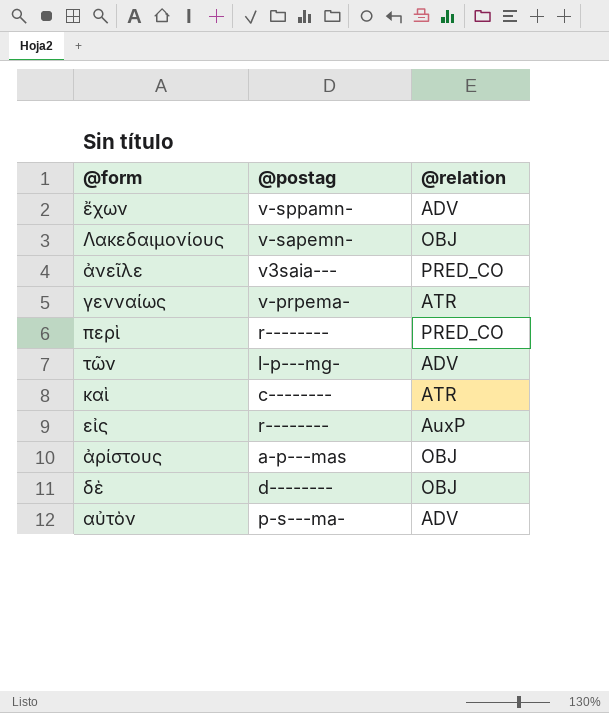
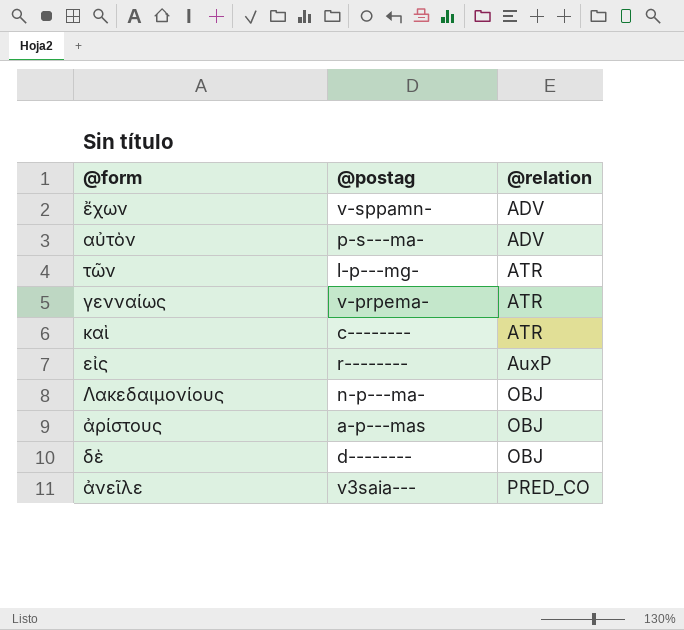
row order: none -> @relation ascending
row περὶ: r-------- | PRED_CO -> none
τῶν | @relation: ADV -> ATR
Λακεδαιμονίους | @postag: v-sapemn- -> n-p---ma-

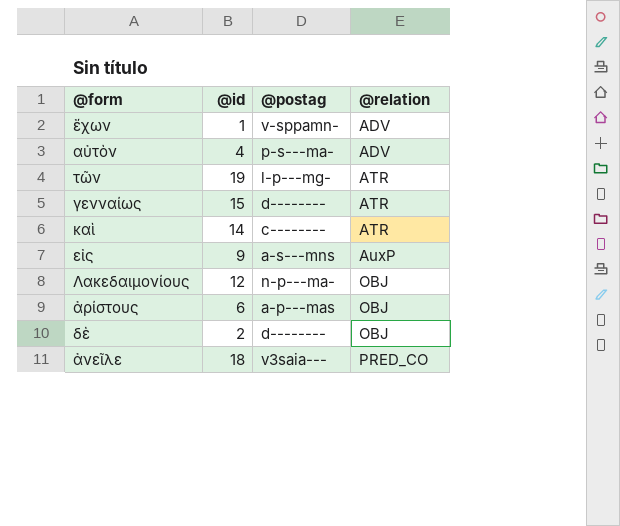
column @id | position: none -> 2
γενναίως | @postag: v-prpema- -> d--------
εἰς | @postag: r-------- -> a-s---mns

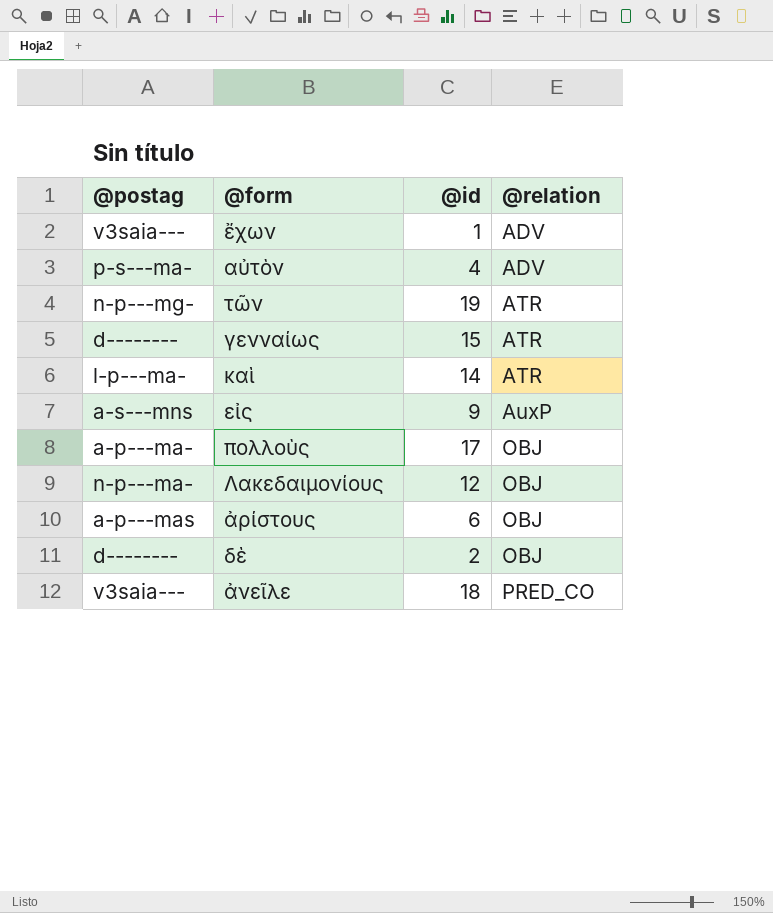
column @postag | position: 3 -> 1
ἔχων | @postag: v-sppamn- -> v3saia---
τῶν | @postag: l-p---mg- -> n-p---mg-
καὶ | @postag: c-------- -> l-p---ma-
row πολλοὺς: none -> a-p---ma- | 17 | OBJ

